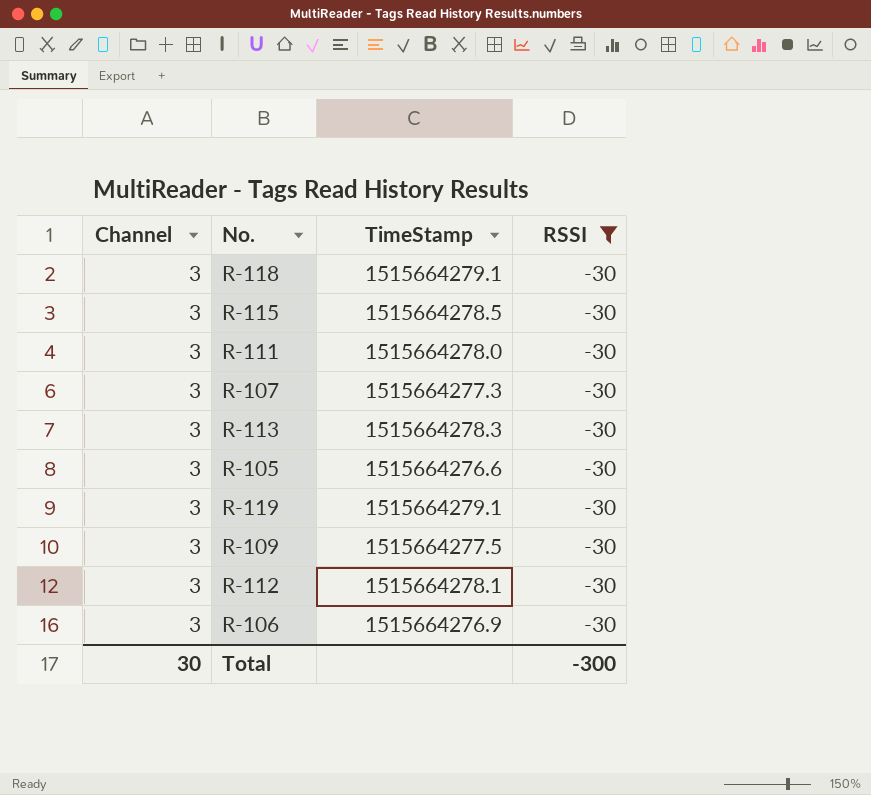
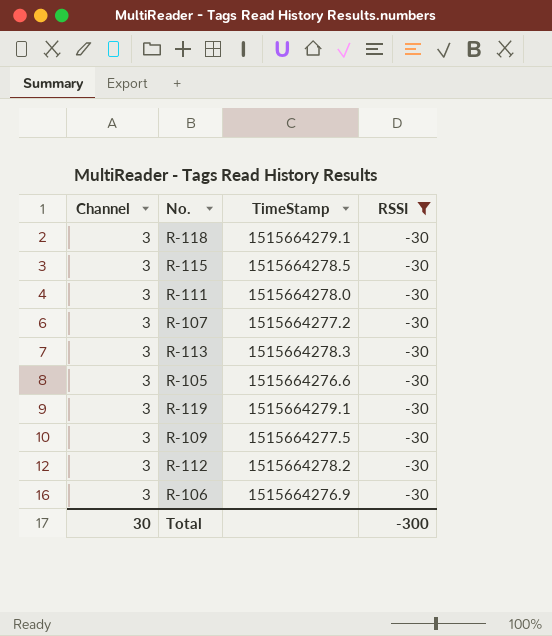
R-107 | TimeStamp: 1515664277.3 -> 1515664277.2
R-112 | TimeStamp: 1515664278.1 -> 1515664278.2

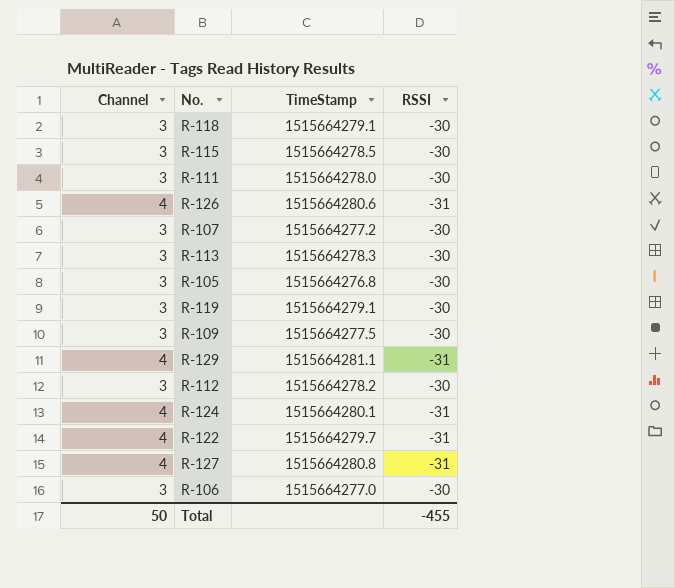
filter: RSSI = -30 -> none
R-105 | TimeStamp: 1515664276.6 -> 1515664276.8
R-106 | TimeStamp: 1515664276.9 -> 1515664277.0
Total | Channel: 30 -> 50
Total | RSSI: -300 -> -455

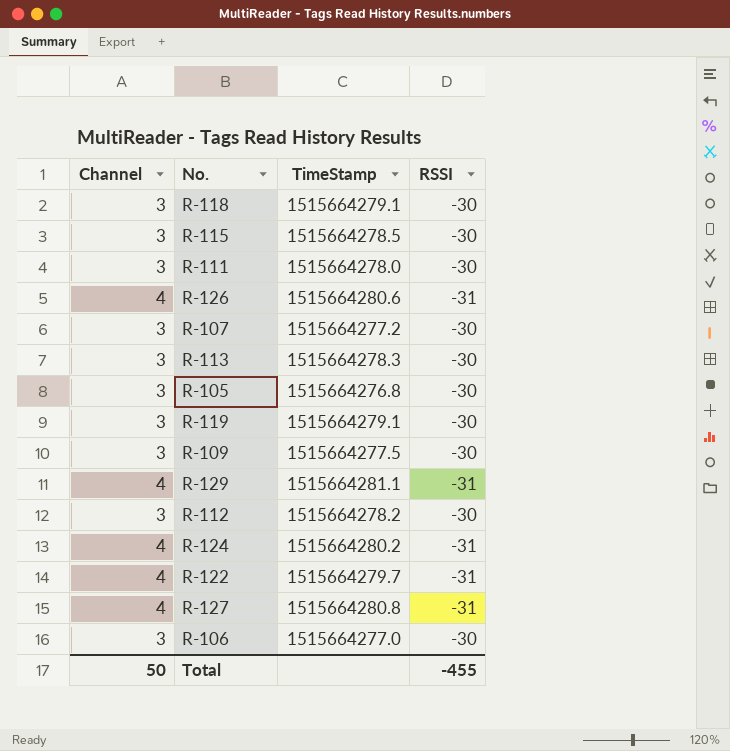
R-124 | TimeStamp: 1515664280.1 -> 1515664280.2

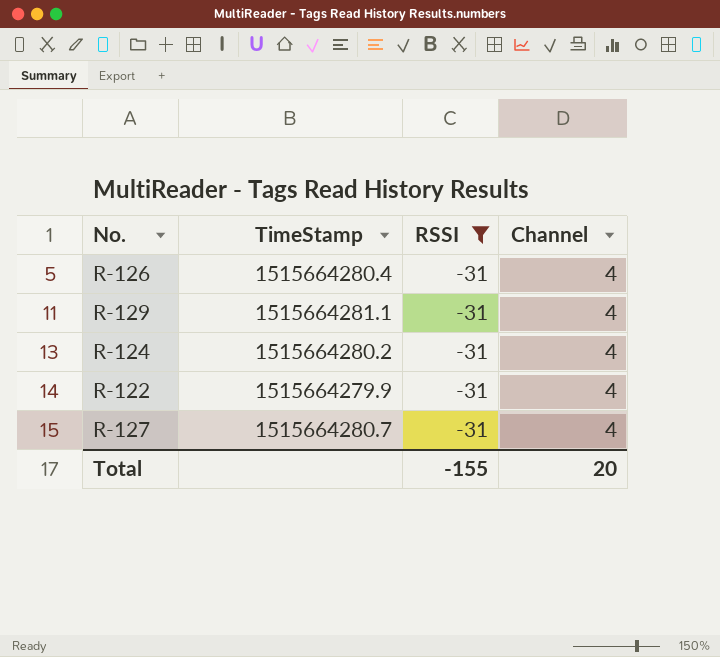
filter: none -> RSSI = -31
column Channel | position: 1 -> 4
R-126 | TimeStamp: 1515664280.6 -> 1515664280.4
R-122 | TimeStamp: 1515664279.7 -> 1515664279.9
R-127 | TimeStamp: 1515664280.8 -> 1515664280.7
Total | RSSI: -455 -> -155
Total | Channel: 50 -> 20

